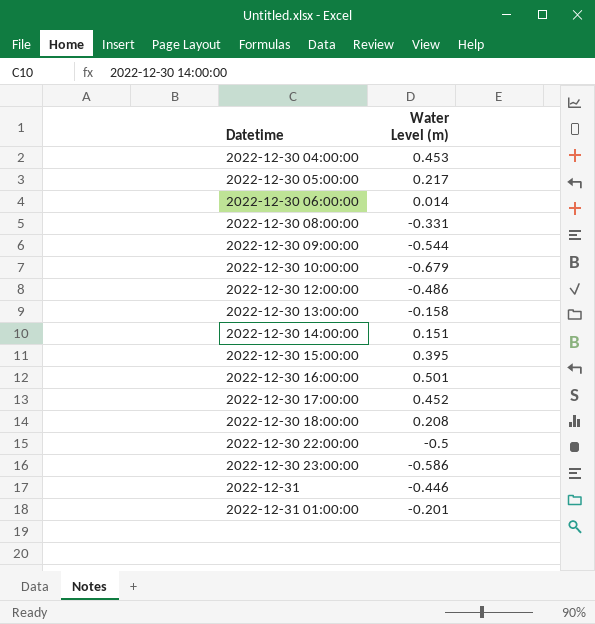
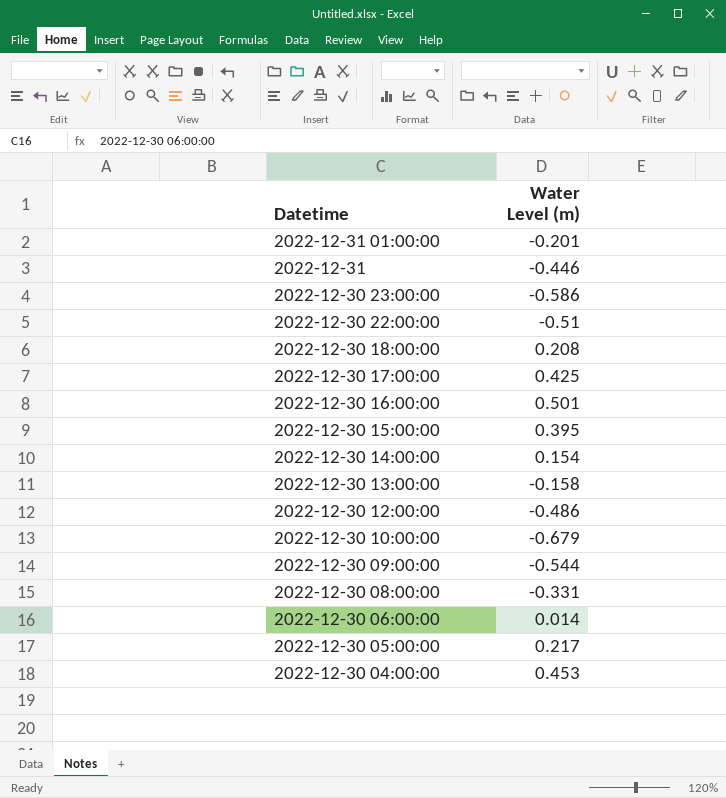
row order: Datetime ascending -> Datetime descending
2022-12-30 22:00:00 | Water Level (m): -0.5 -> -0.51
2022-12-30 17:00:00 | Water Level (m): 0.452 -> 0.425
2022-12-30 14:00:00 | Water Level (m): 0.151 -> 0.154

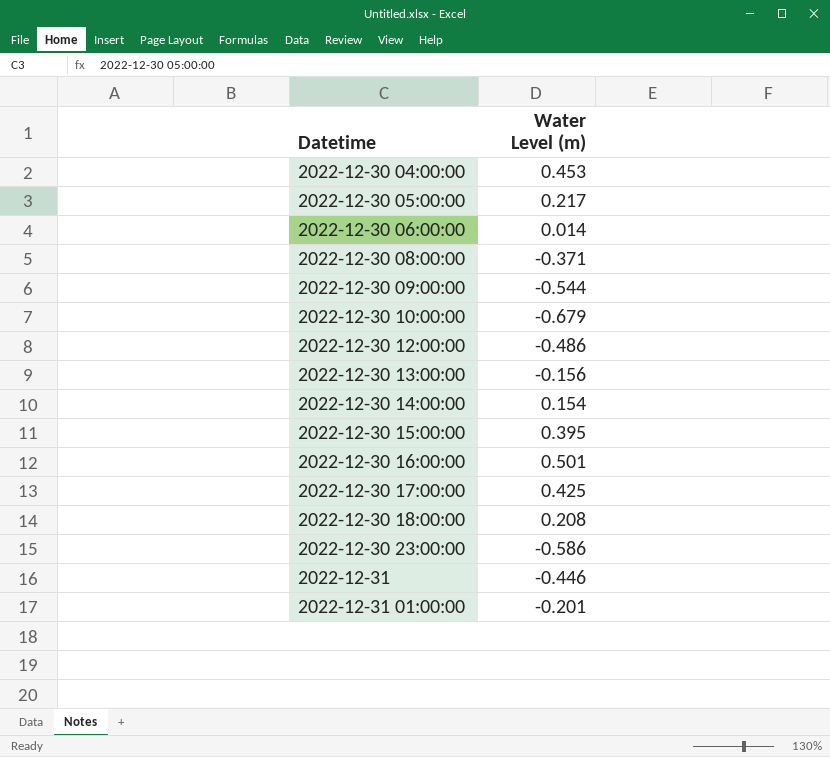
row order: Datetime descending -> Datetime ascending
row 2022-12-30 22:00:00: -0.51 -> none
2022-12-30 08:00:00 | Water Level (m): -0.331 -> -0.371
2022-12-30 13:00:00 | Water Level (m): -0.158 -> -0.156

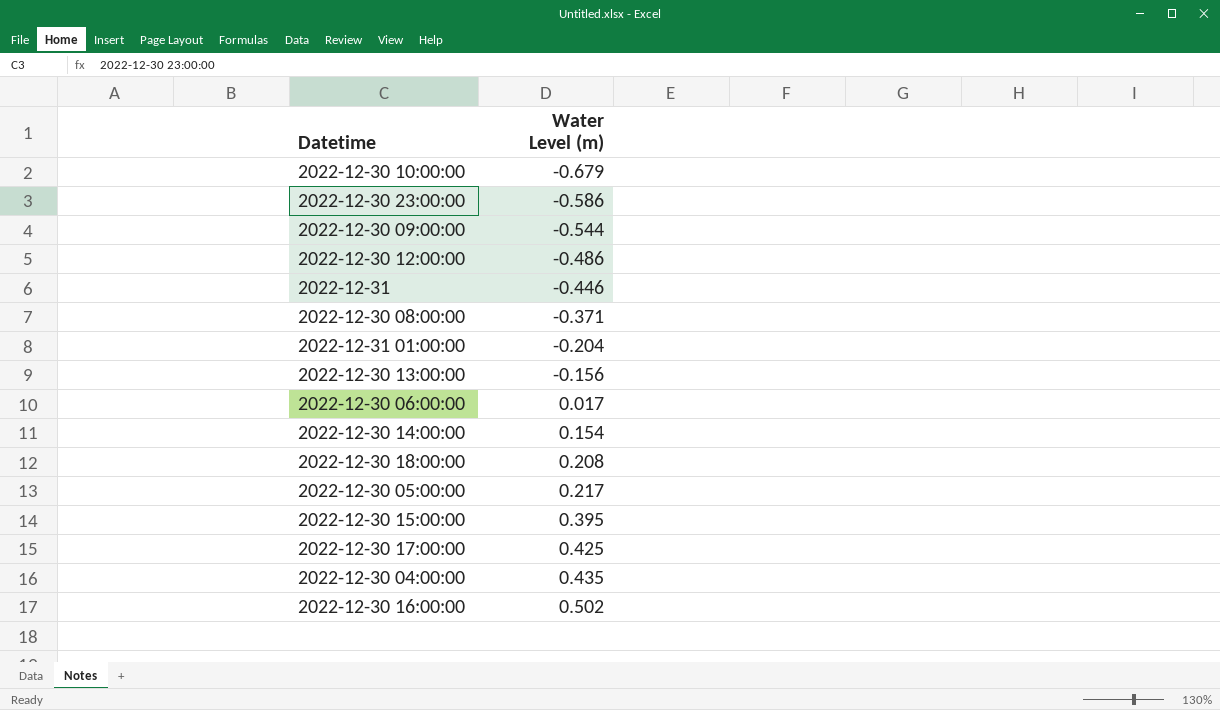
row order: Datetime ascending -> Water Level (m) ascending
2022-12-31 01:00:00 | Water Level (m): -0.201 -> -0.204
2022-12-30 06:00:00 | Water Level (m): 0.014 -> 0.017
2022-12-30 04:00:00 | Water Level (m): 0.453 -> 0.435
2022-12-30 16:00:00 | Water Level (m): 0.501 -> 0.502

